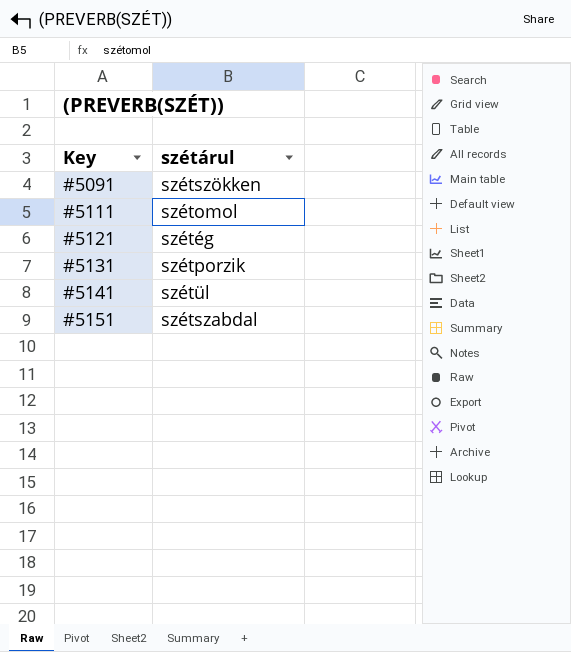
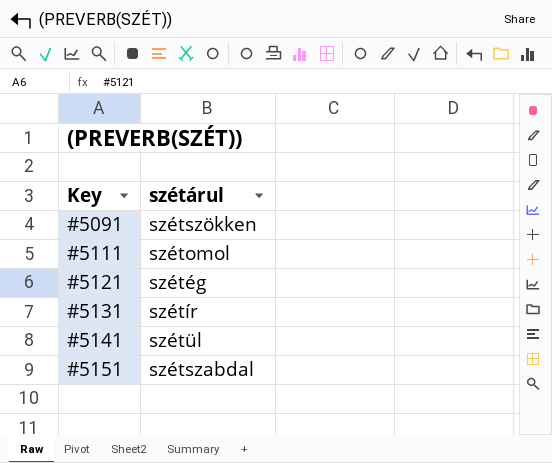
#5131 | szétárul: szétporzik -> szétír

